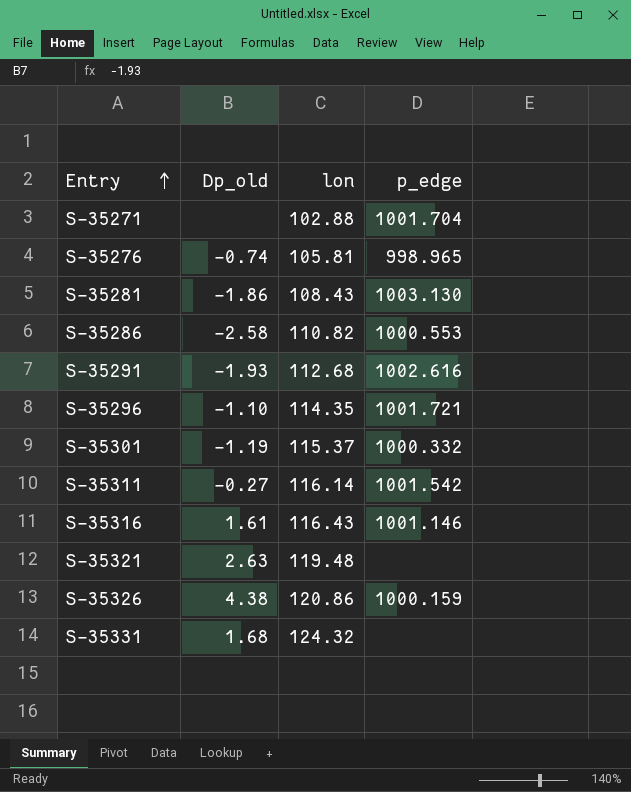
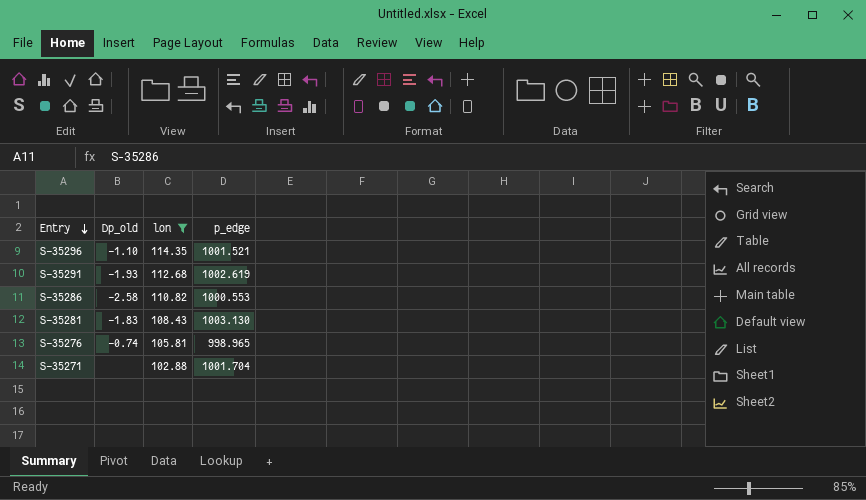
filter: none -> lon <= 114.35
row order: Entry ascending -> Entry descending
S-35296 | p_edge: 1001.721 -> 1001.521
S-35291 | p_edge: 1002.616 -> 1002.619
S-35281 | Dp_old: -1.86 -> -1.83

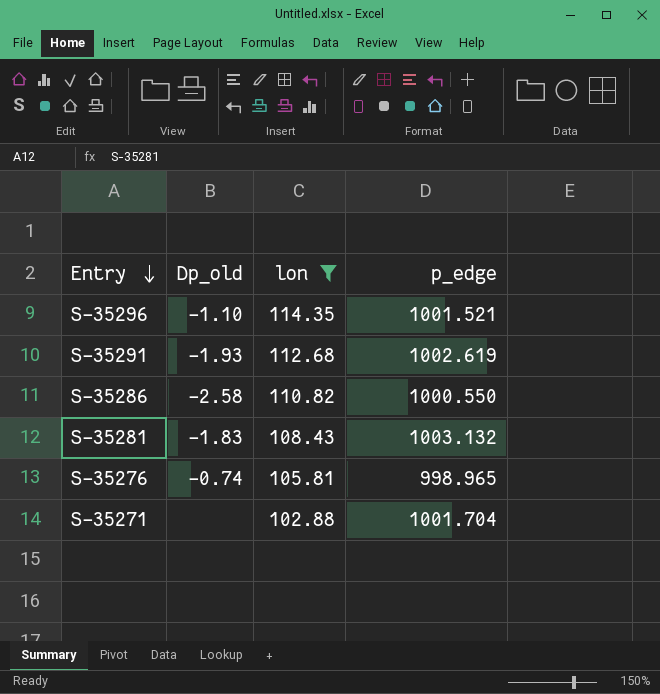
S-35286 | p_edge: 1000.553 -> 1000.550
S-35281 | p_edge: 1003.130 -> 1003.132

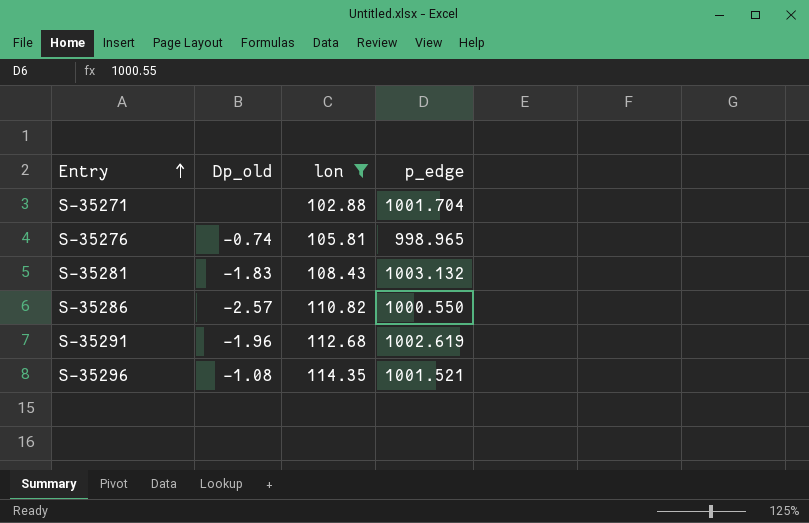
row order: Entry descending -> Entry ascending
S-35286 | Dp_old: -2.58 -> -2.57
S-35291 | Dp_old: -1.93 -> -1.96
S-35296 | Dp_old: -1.10 -> -1.08

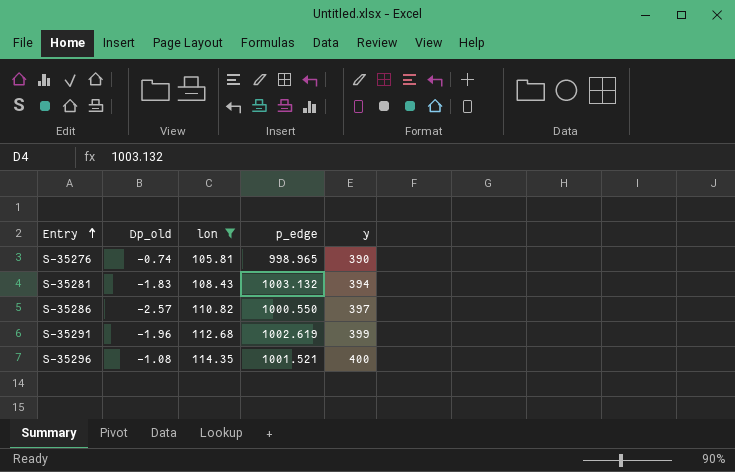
column y | position: none -> 5
row S-35271: none | 102.88 | 1001.704 -> none

